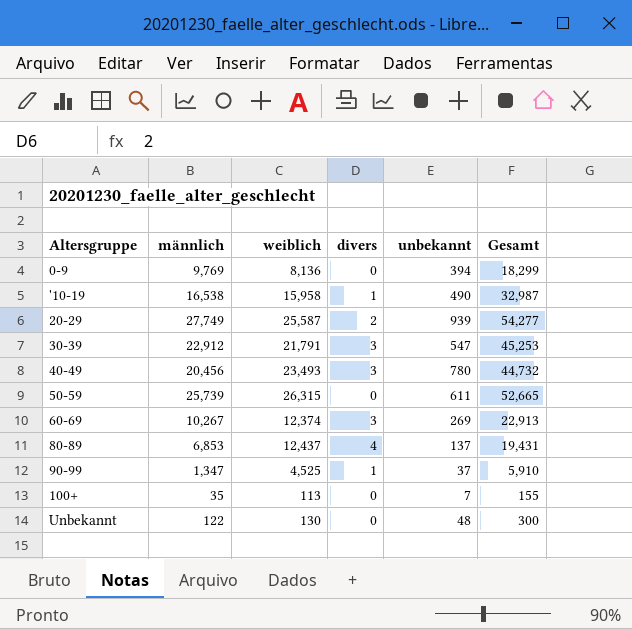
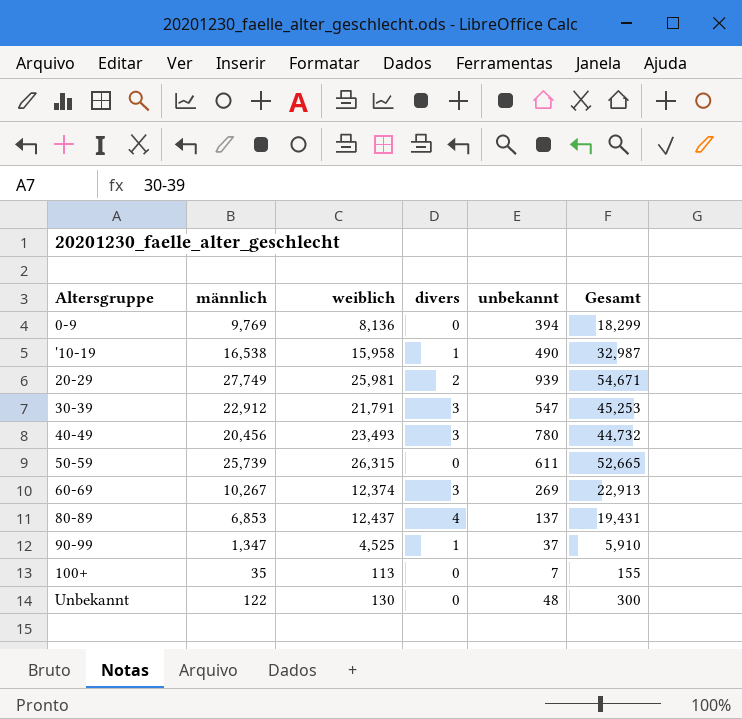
20-29 | weiblich: 25,587 -> 25,981
20-29 | Gesamt: 54,277 -> 54,671

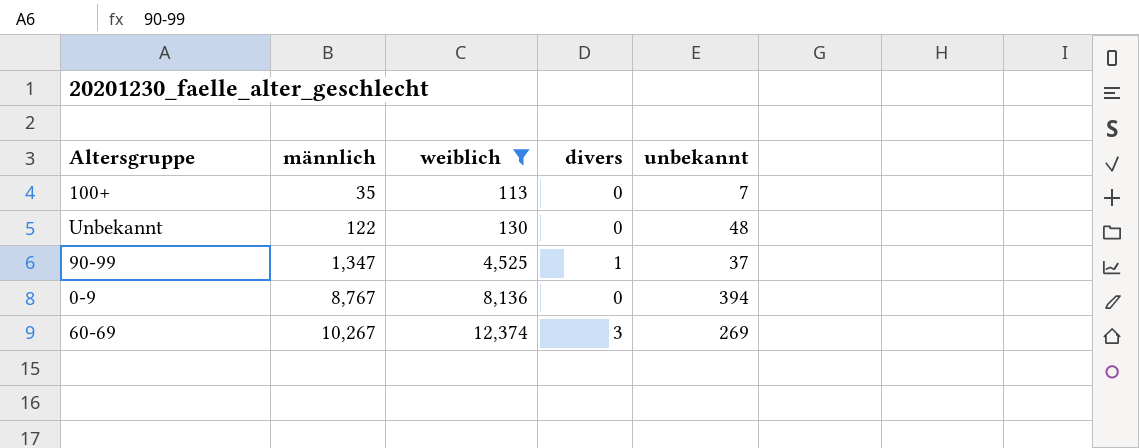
filter: none -> weiblich <= 12,374
row order: none -> männlich ascending
column Gesamt | formula: [männlich] + [weiblich] + [divers] + [unbekannt] -> none
0-9 | männlich: 9,769 -> 8,767

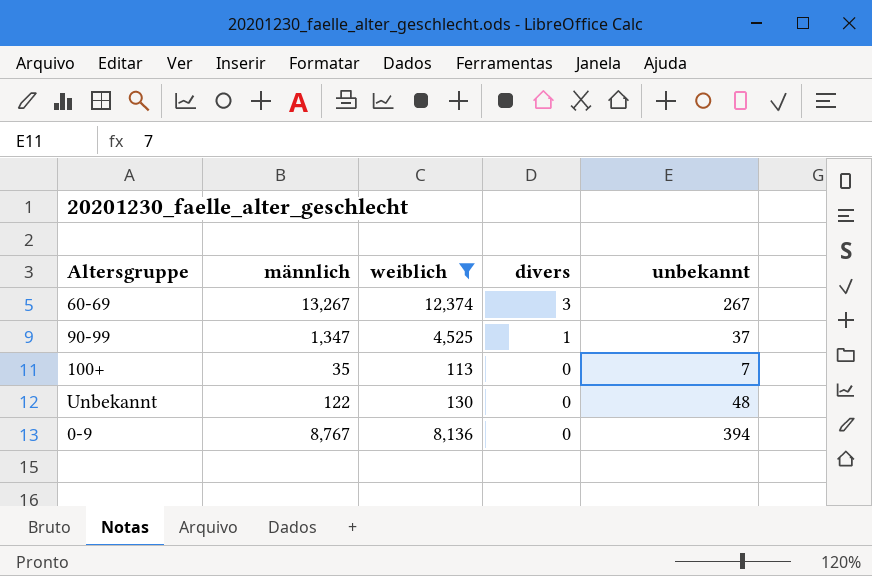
row order: männlich ascending -> divers descending
60-69 | männlich: 10,267 -> 13,267
60-69 | unbekannt: 269 -> 267

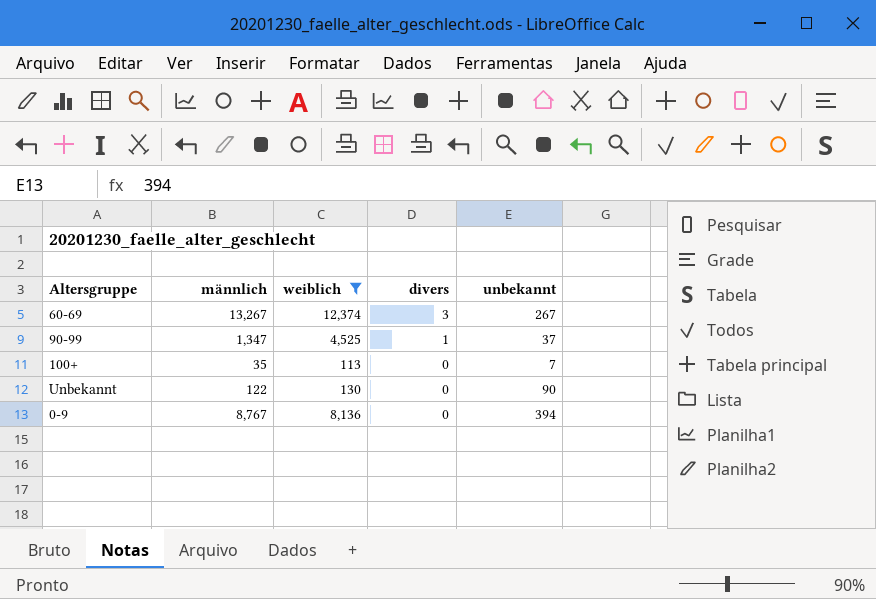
Unbekannt | unbekannt: 48 -> 90

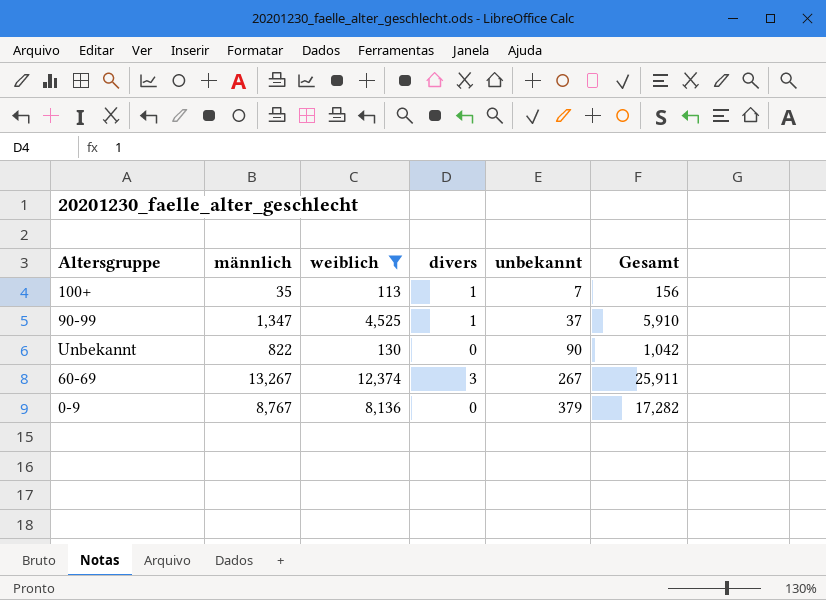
row order: divers descending -> unbekannt ascending
column Gesamt | formula: none -> [männlich] + [weiblich] + [divers] + [unbekannt]
100+ | divers: 0 -> 1
Unbekannt | männlich: 122 -> 822
0-9 | unbekannt: 394 -> 379

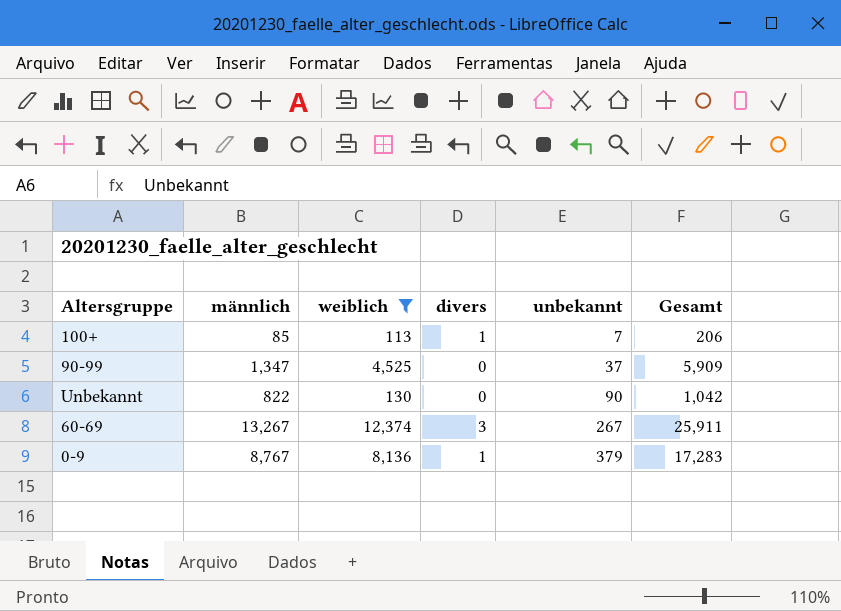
100+ | männlich: 35 -> 85
100+ | Gesamt: 156 -> 206
90-99 | divers: 1 -> 0
90-99 | Gesamt: 5,910 -> 5,909
0-9 | divers: 0 -> 1
0-9 | Gesamt: 17,282 -> 17,283

